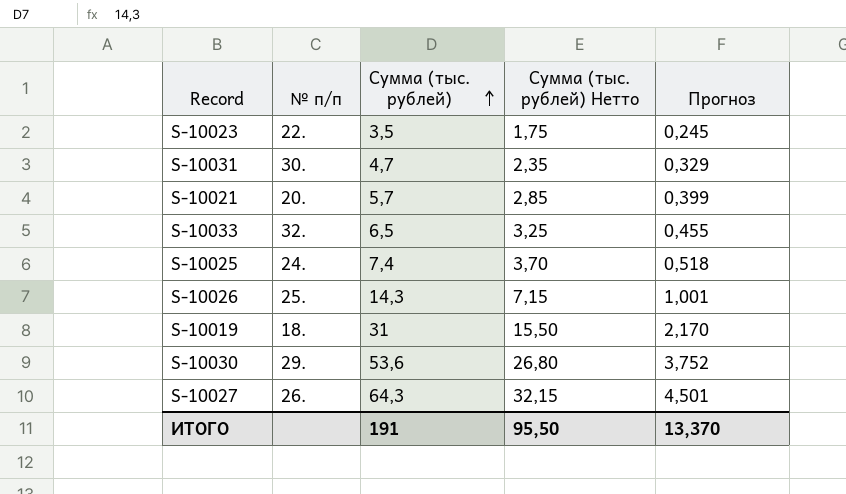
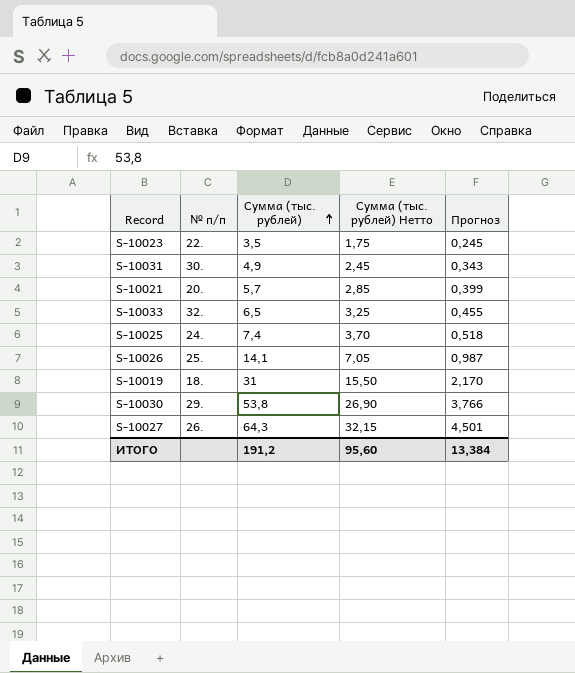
S-10031 | Сумма (тыс. рублей): 4,7 -> 4,9
S-10031 | Сумма (тыс. рублей) Нетто: 2,35 -> 2,45
S-10031 | Прогноз: 0,329 -> 0,343
S-10026 | Сумма (тыс. рублей): 14,3 -> 14,1
S-10026 | Сумма (тыс. рублей) Нетто: 7,15 -> 7,05
S-10026 | Прогноз: 1,001 -> 0,987
S-10030 | Сумма (тыс. рублей): 53,6 -> 53,8
S-10030 | Сумма (тыс. рублей) Нетто: 26,80 -> 26,90
S-10030 | Прогноз: 3,752 -> 3,766
ИТОГО | Сумма (тыс. рублей): 191 -> 191,2
ИТОГО | Сумма (тыс. рублей) Нетто: 95,50 -> 95,60
ИТОГО | Прогноз: 13,370 -> 13,384

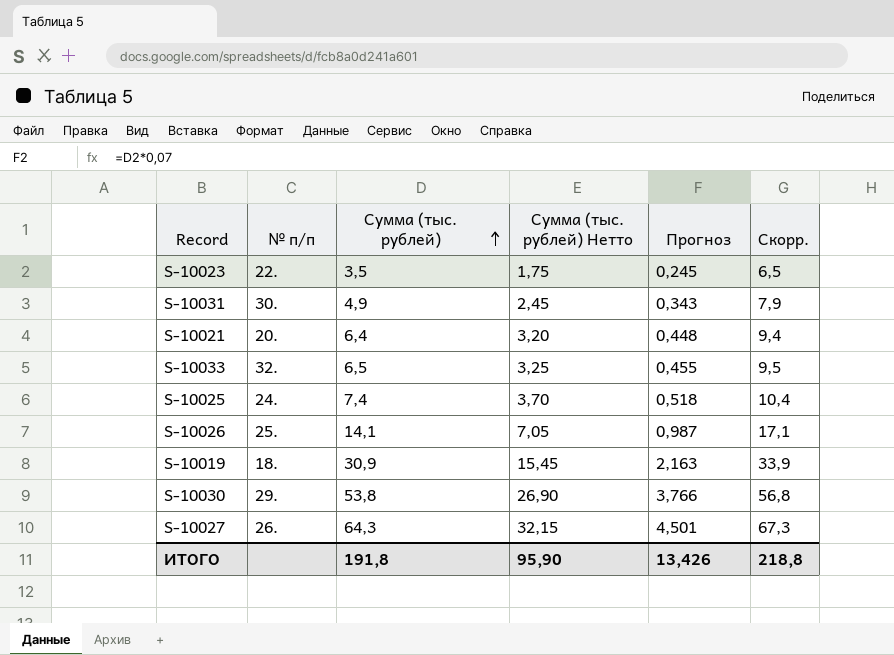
column Скорр. | formula: none -> [Сумма (тыс. рублей)] + 3
S-10021 | Сумма (тыс. рублей): 5,7 -> 6,4
S-10021 | Сумма (тыс. рублей) Нетто: 2,85 -> 3,20
S-10021 | Прогноз: 0,399 -> 0,448
S-10019 | Сумма (тыс. рублей): 31 -> 30,9
S-10019 | Сумма (тыс. рублей) Нетто: 15,50 -> 15,45
S-10019 | Прогноз: 2,170 -> 2,163
ИТОГО | Сумма (тыс. рублей): 191,2 -> 191,8
ИТОГО | Сумма (тыс. рублей) Нетто: 95,60 -> 95,90
ИТОГО | Прогноз: 13,384 -> 13,426

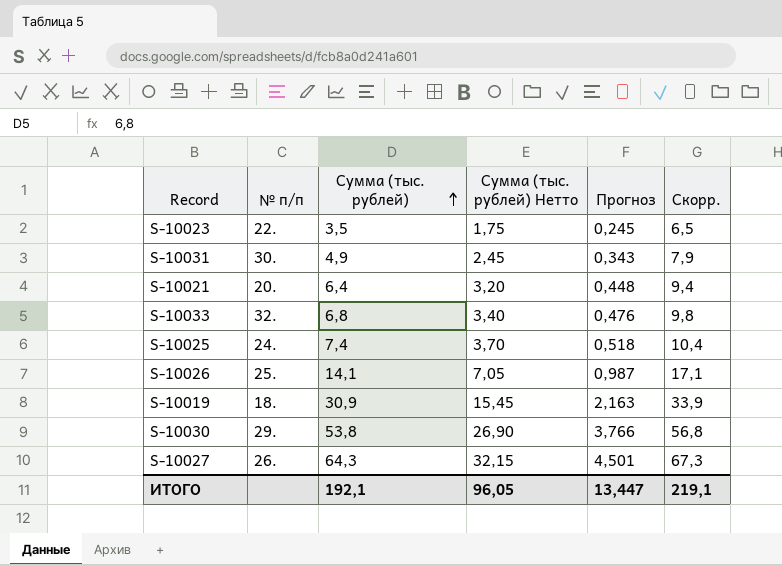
S-10033 | Сумма (тыс. рублей): 6,5 -> 6,8
S-10033 | Сумма (тыс. рублей) Нетто: 3,25 -> 3,40
S-10033 | Прогноз: 0,455 -> 0,476
S-10033 | Скорр.: 9,5 -> 9,8
ИТОГО | Сумма (тыс. рублей): 191,8 -> 192,1
ИТОГО | Сумма (тыс. рублей) Нетто: 95,90 -> 96,05
ИТОГО | Прогноз: 13,426 -> 13,447
ИТОГО | Скорр.: 218,8 -> 219,1

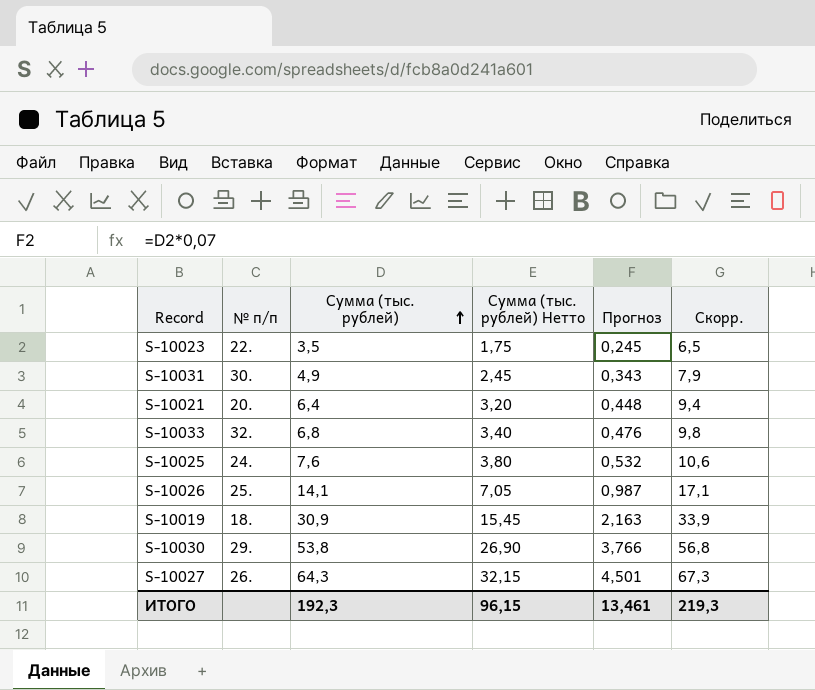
S-10025 | Сумма (тыс. рублей): 7,4 -> 7,6
S-10025 | Сумма (тыс. рублей) Нетто: 3,70 -> 3,80
S-10025 | Прогноз: 0,518 -> 0,532
S-10025 | Скорр.: 10,4 -> 10,6
ИТОГО | Сумма (тыс. рублей): 192,1 -> 192,3
ИТОГО | Сумма (тыс. рублей) Нетто: 96,05 -> 96,15
ИТОГО | Прогноз: 13,447 -> 13,461
ИТОГО | Скорр.: 219,1 -> 219,3

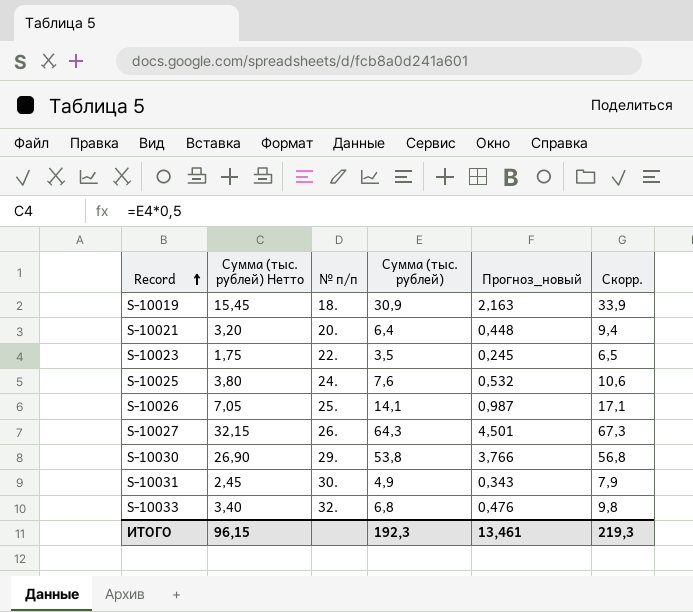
row order: Сумма (тыс. рублей) ascending -> Record ascending
column Сумма (тыс. рублей) Нетто | position: 4 -> 2
column name: Прогноз -> Прогноз_новый

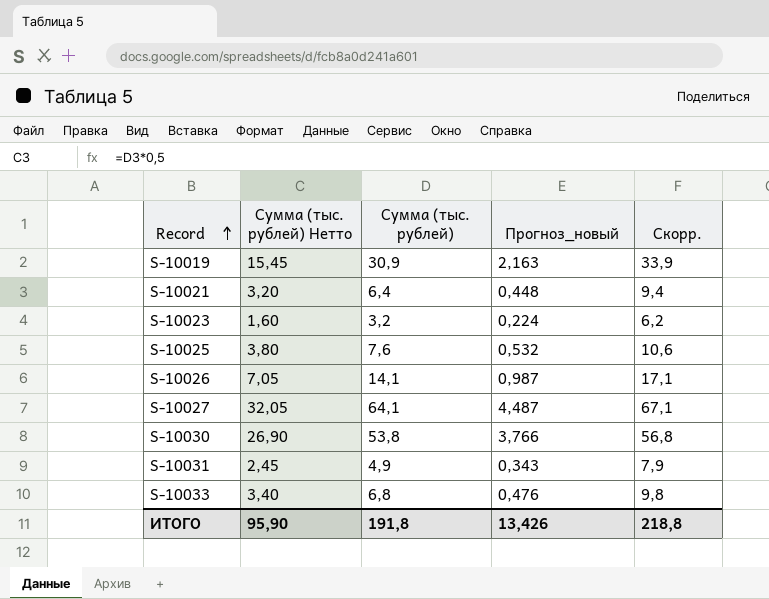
column № п/п | position: 3 -> none
S-10023 | Сумма (тыс. рублей) Нетто: 1,75 -> 1,60
S-10023 | Сумма (тыс. рублей): 3,5 -> 3,2
S-10023 | Прогноз_новый: 0,245 -> 0,224
S-10023 | Скорр.: 6,5 -> 6,2
S-10027 | Сумма (тыс. рублей) Нетто: 32,15 -> 32,05
S-10027 | Сумма (тыс. рублей): 64,3 -> 64,1
S-10027 | Прогноз_новый: 4,501 -> 4,487
S-10027 | Скорр.: 67,3 -> 67,1
ИТОГО | Сумма (тыс. рублей) Нетто: 96,15 -> 95,90
ИТОГО | Сумма (тыс. рублей): 192,3 -> 191,8
ИТОГО | Прогноз_новый: 13,461 -> 13,426
ИТОГО | Скорр.: 219,3 -> 218,8

